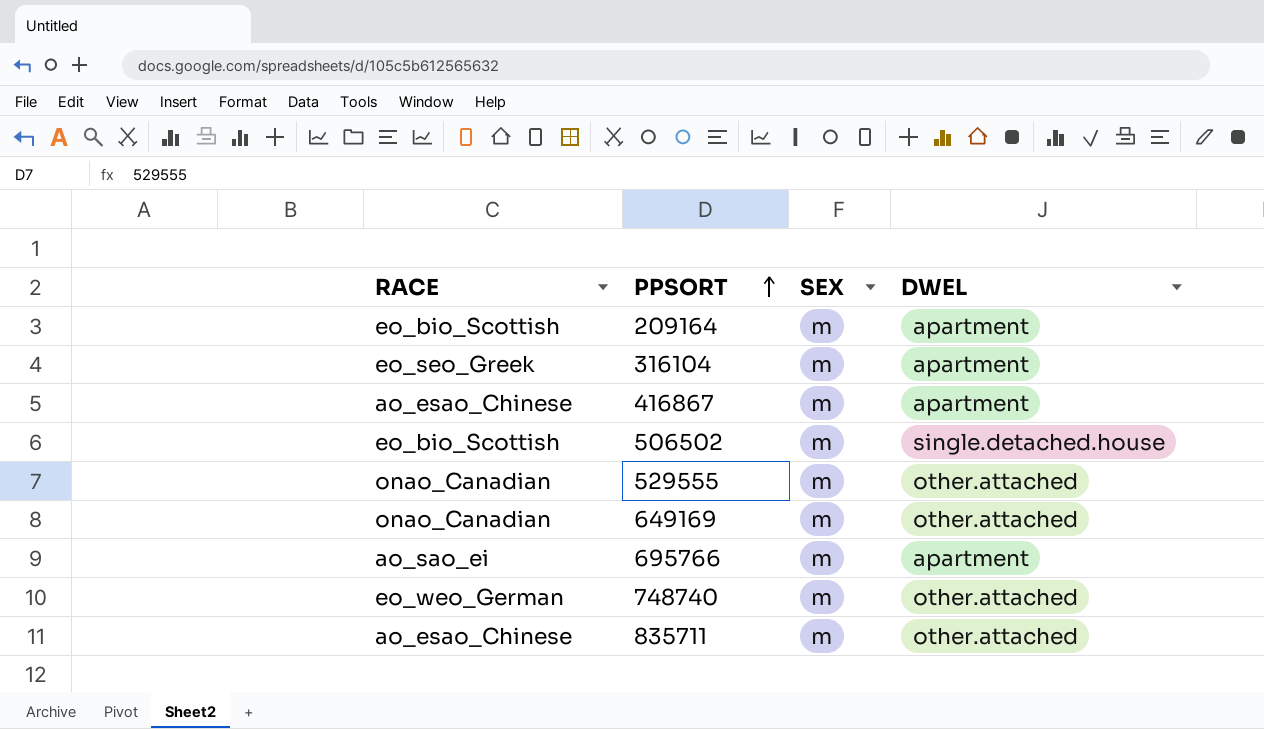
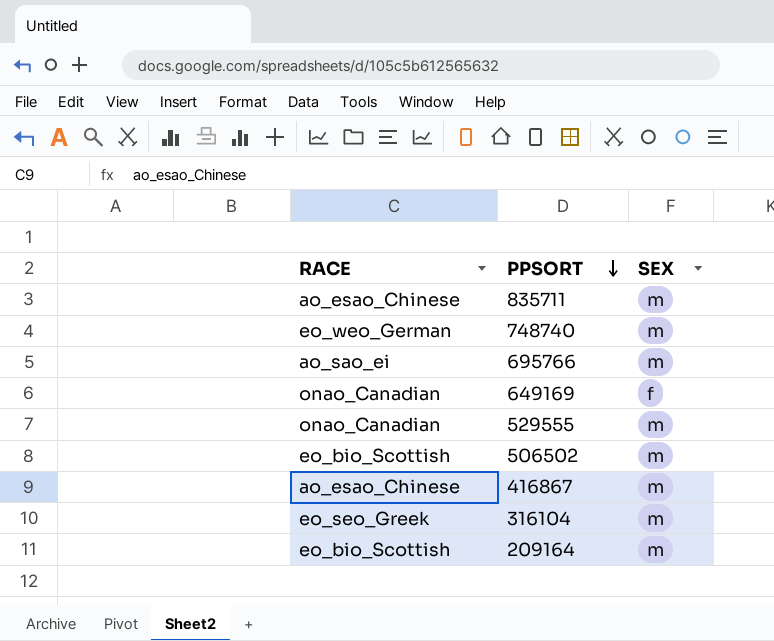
row order: PPSORT ascending -> PPSORT descending
column DWEL | position: 4 -> none
649169 | SEX: m -> f

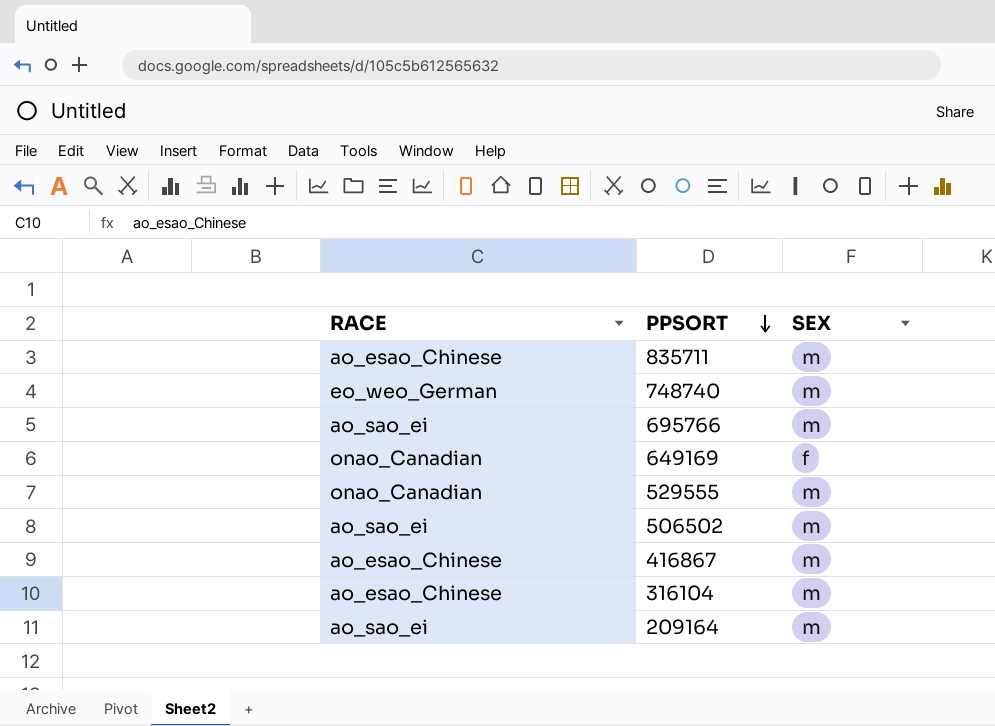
506502 | RACE: eo_bio_Scottish -> ao_sao_ei
316104 | RACE: eo_seo_Greek -> ao_esao_Chinese
209164 | RACE: eo_bio_Scottish -> ao_sao_ei

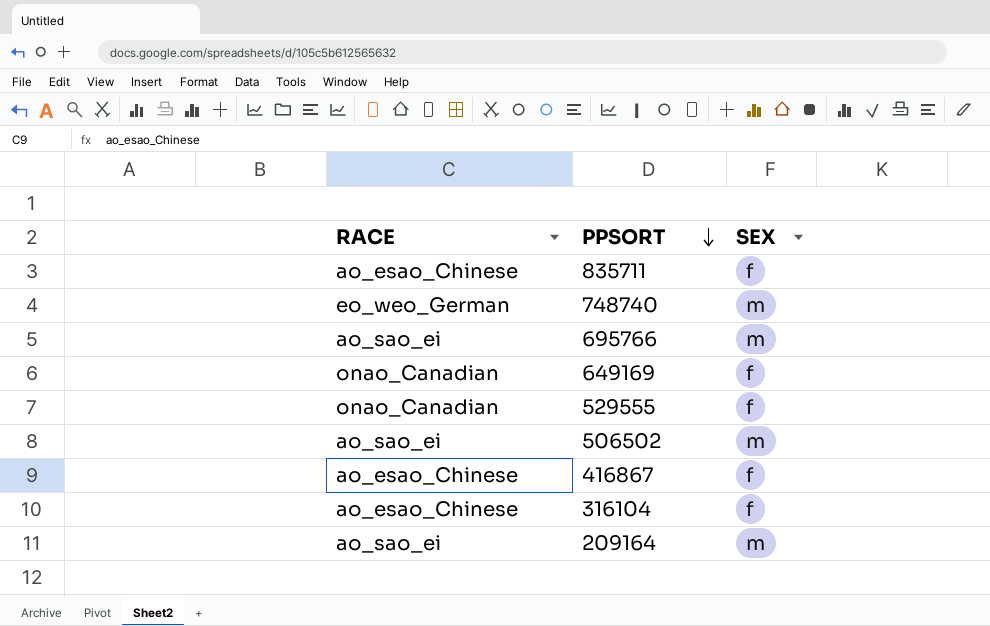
835711 | SEX: m -> f
529555 | SEX: m -> f
416867 | SEX: m -> f
316104 | SEX: m -> f

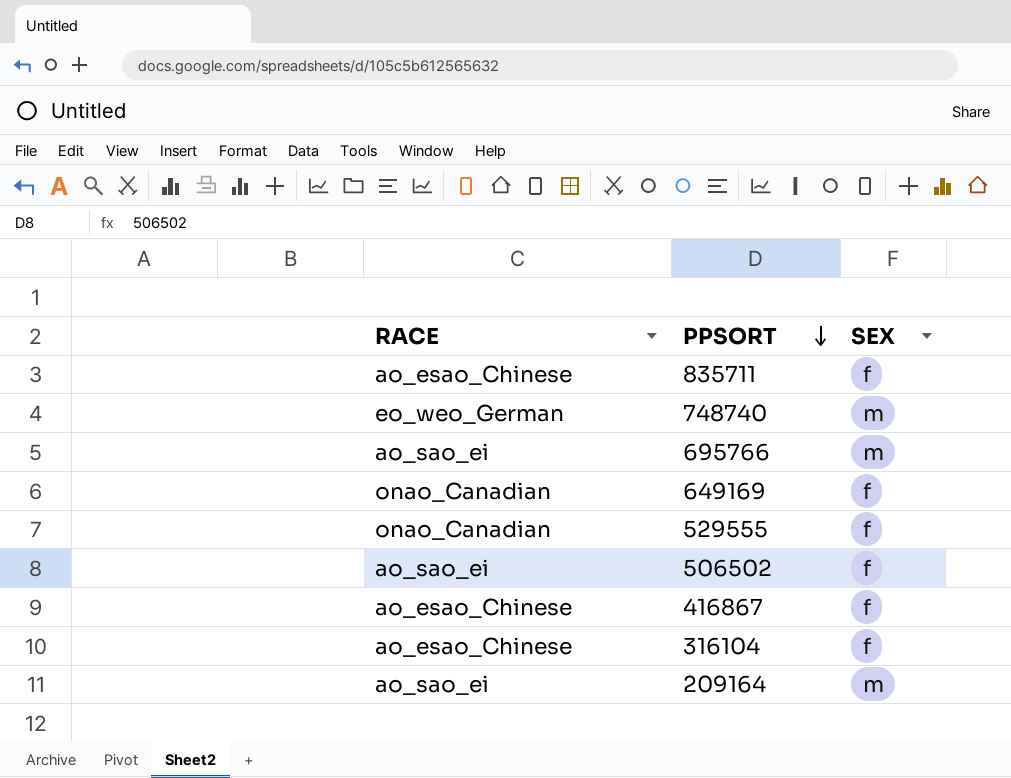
506502 | SEX: m -> f

